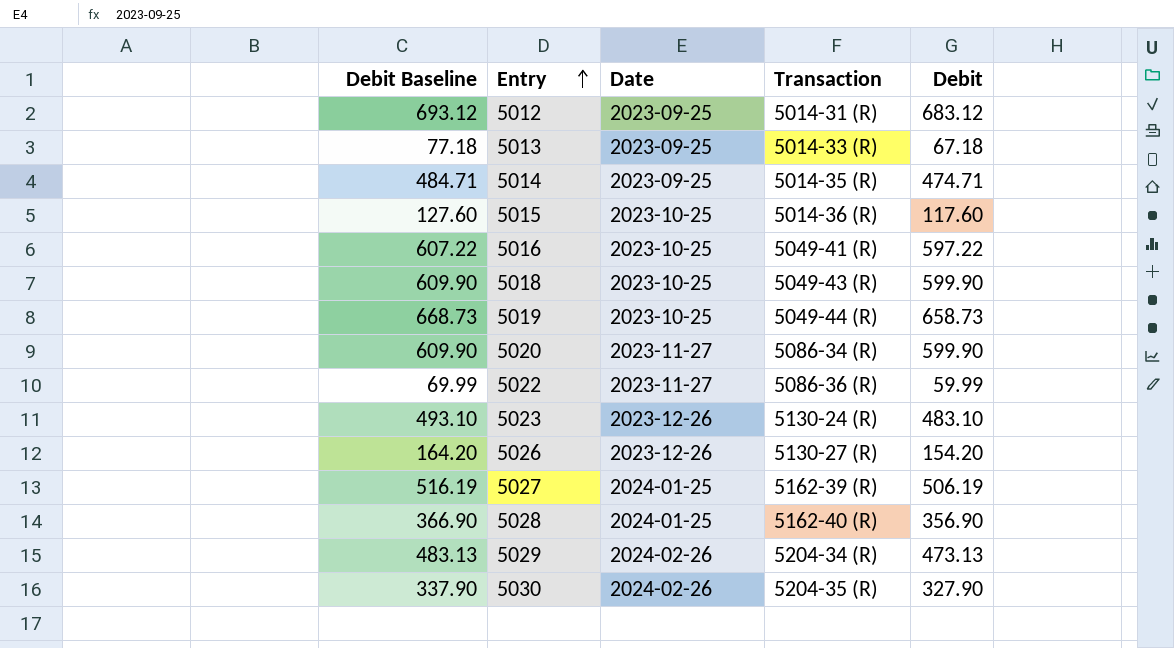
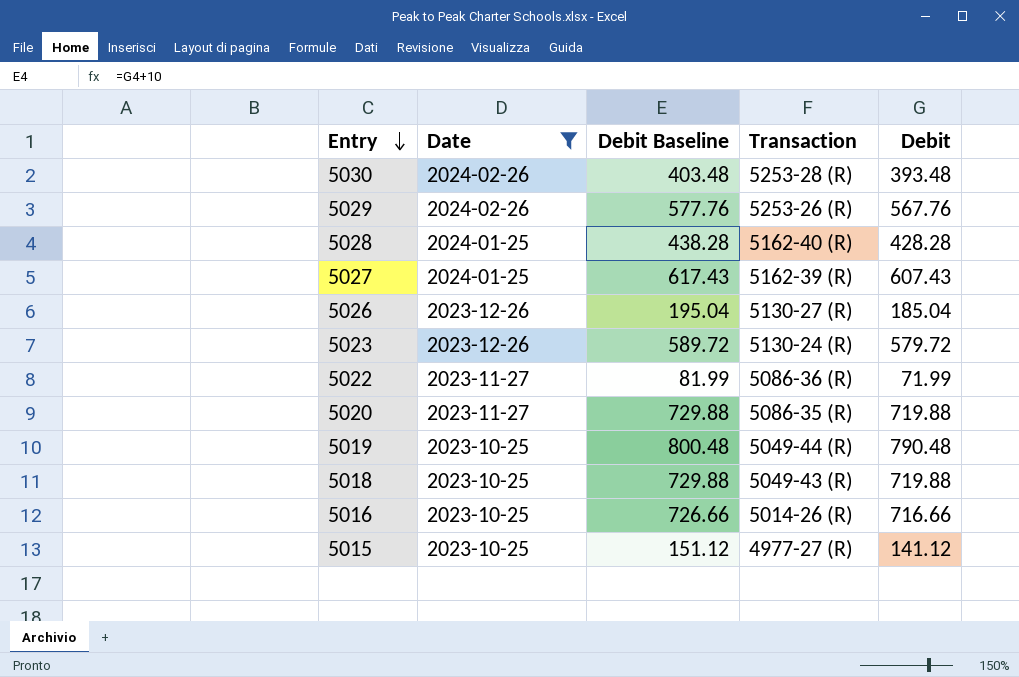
filter: none -> Date != 2023-09-25
row order: Entry ascending -> Entry descending
column Debit Baseline | position: 1 -> 3
5030 | Debit Baseline: 337.90 -> 403.48
5030 | Transaction: 5204-35 (R) -> 5253-28 (R)
5030 | Debit: 327.90 -> 393.48
5029 | Debit Baseline: 483.13 -> 577.76
5029 | Transaction: 5204-34 (R) -> 5253-26 (R)
5029 | Debit: 473.13 -> 567.76
5028 | Debit Baseline: 366.90 -> 438.28
5028 | Debit: 356.90 -> 428.28
5027 | Debit Baseline: 516.19 -> 617.43
5027 | Debit: 506.19 -> 607.43
5026 | Debit Baseline: 164.20 -> 195.04
5026 | Debit: 154.20 -> 185.04
5023 | Debit Baseline: 493.10 -> 589.72
5023 | Debit: 483.10 -> 579.72
5022 | Debit Baseline: 69.99 -> 81.99
5022 | Debit: 59.99 -> 71.99
5020 | Debit Baseline: 609.90 -> 729.88
5020 | Transaction: 5086-34 (R) -> 5086-35 (R)
5020 | Debit: 599.90 -> 719.88
5019 | Debit Baseline: 668.73 -> 800.48
5019 | Debit: 658.73 -> 790.48
5018 | Debit Baseline: 609.90 -> 729.88
5018 | Debit: 599.90 -> 719.88
5016 | Debit Baseline: 607.22 -> 726.66
5016 | Transaction: 5049-41 (R) -> 5014-26 (R)
5016 | Debit: 597.22 -> 716.66
5015 | Debit Baseline: 127.60 -> 151.12
5015 | Transaction: 5014-36 (R) -> 4977-27 (R)
5015 | Debit: 117.60 -> 141.12

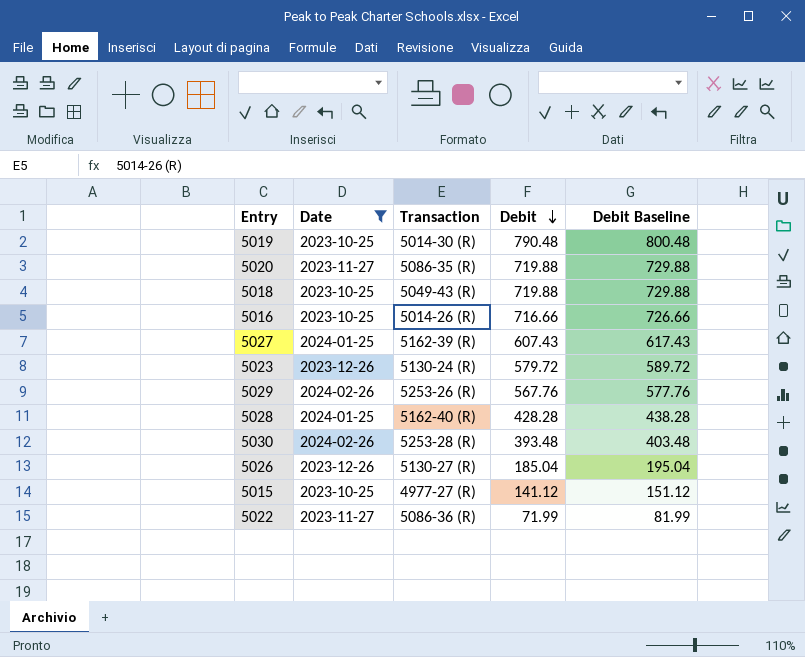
row order: Entry descending -> Debit descending
column Debit Baseline | position: 3 -> 5
5019 | Transaction: 5049-44 (R) -> 5014-30 (R)

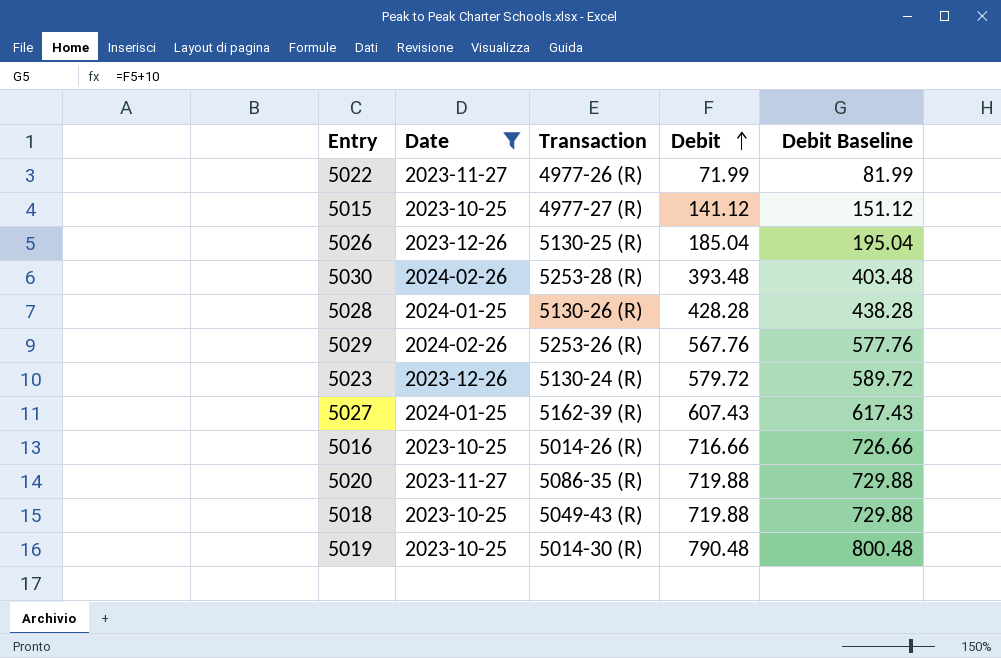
row order: Debit descending -> Debit ascending
5022 | Transaction: 5086-36 (R) -> 4977-26 (R)
5026 | Transaction: 5130-27 (R) -> 5130-25 (R)
5028 | Transaction: 5162-40 (R) -> 5130-26 (R)

